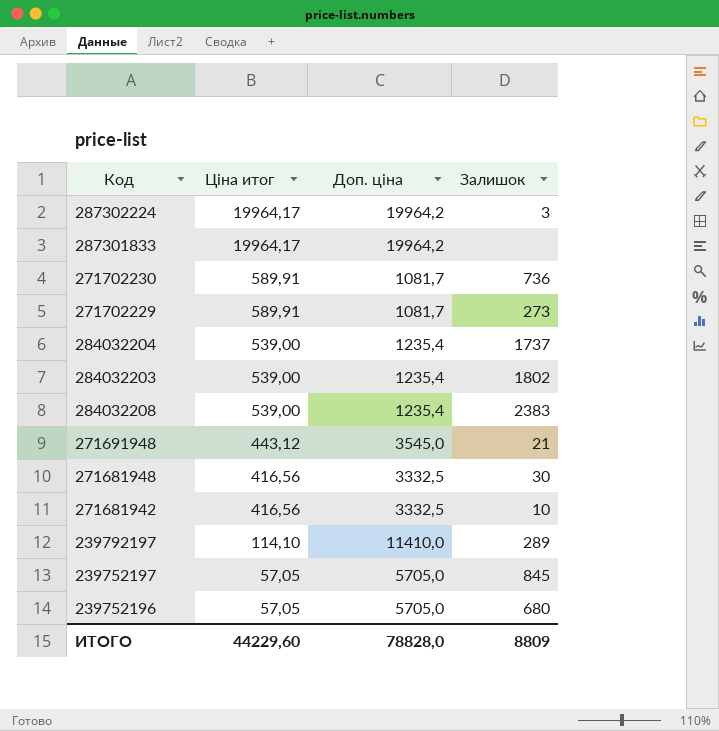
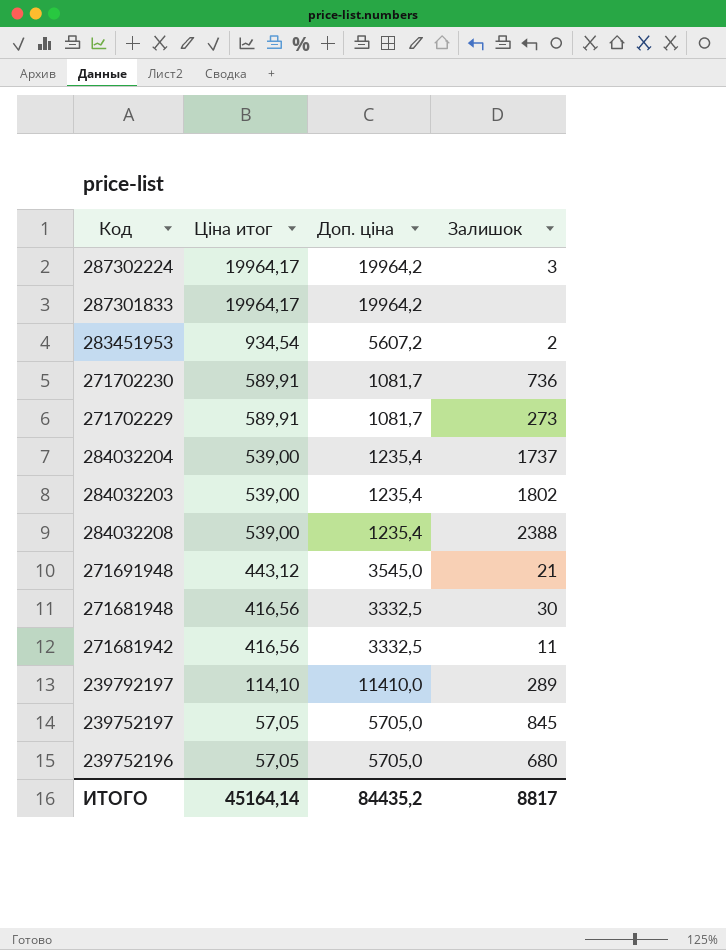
row 283451953: none -> 934,54 | 5607,2 | 2
284032208 | Залишок: 2383 -> 2388
271681942 | Залишок: 10 -> 11
ИТОГО | Ціна итог: 44229,60 -> 45164,14
ИТОГО | Доп. ціна: 78828,0 -> 84435,2
ИТОГО | Залишок: 8809 -> 8817

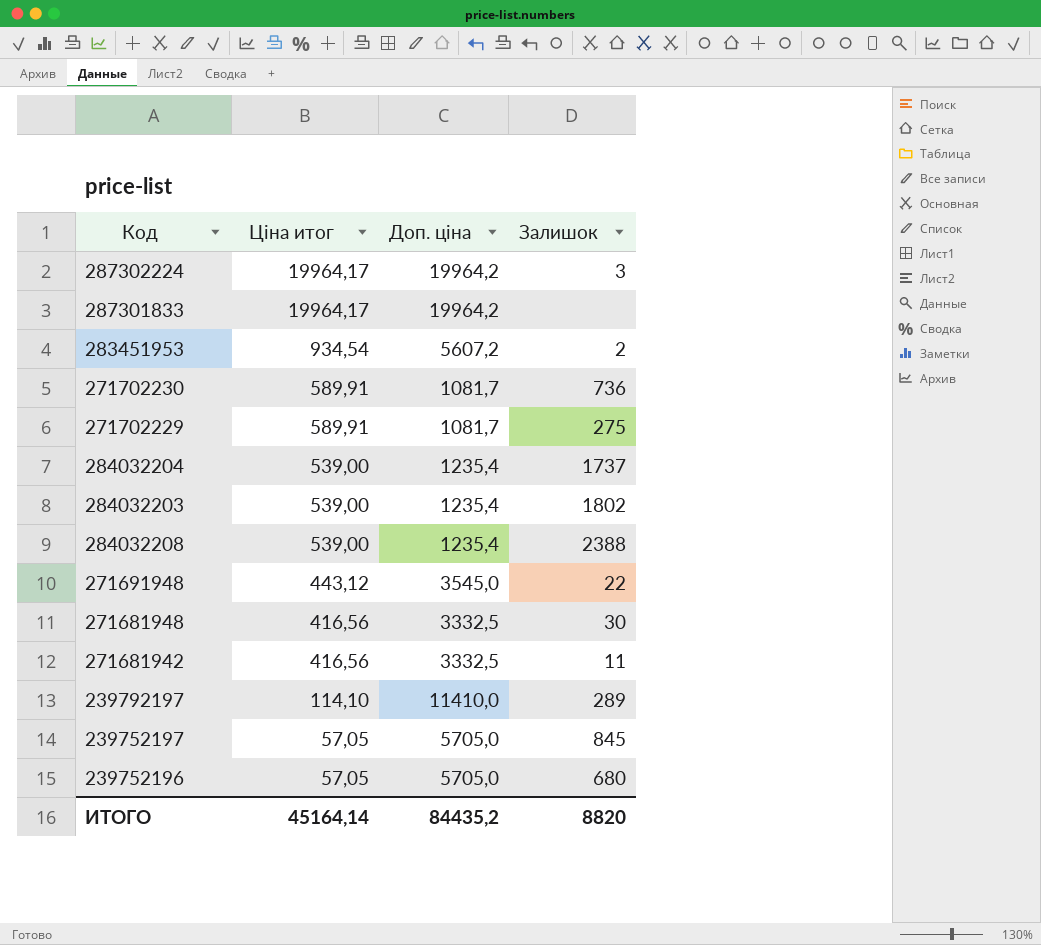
271702229 | Залишок: 273 -> 275
271691948 | Залишок: 21 -> 22
ИТОГО | Залишок: 8817 -> 8820

